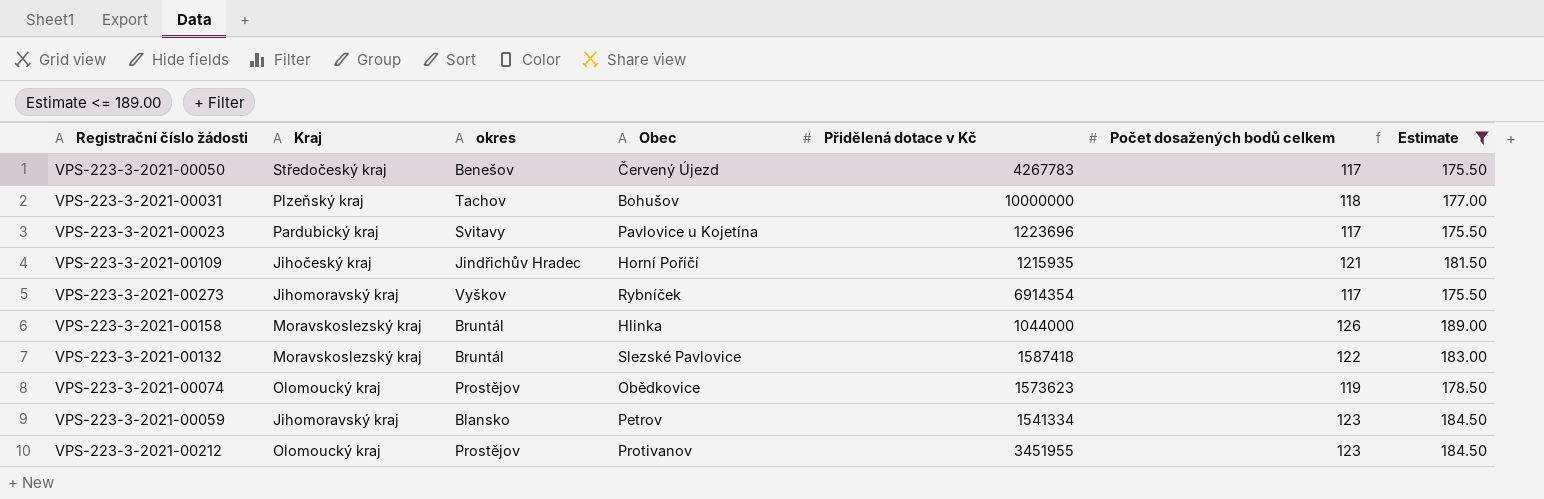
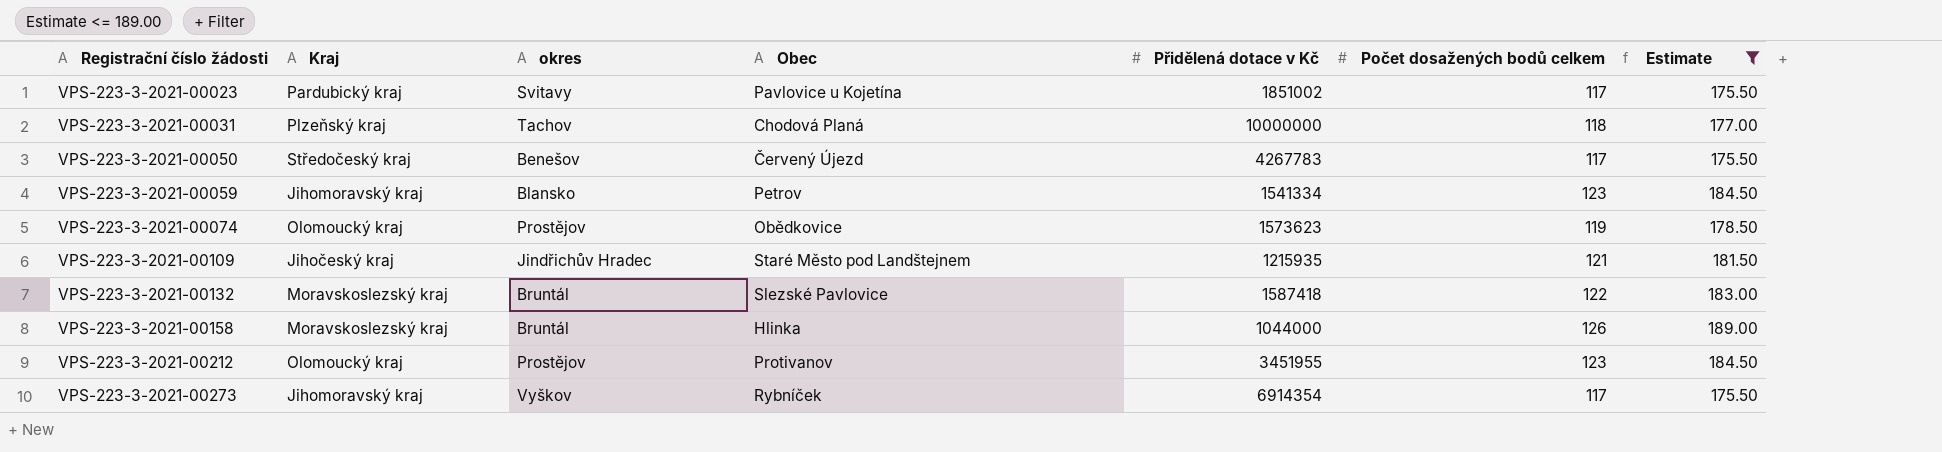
row order: none -> Registrační číslo žádosti ascending
VPS-223-3-2021-00023 | Přidělená dotace v Kč: 1223696 -> 1851002
VPS-223-3-2021-00031 | Obec: Bohušov -> Chodová Planá
VPS-223-3-2021-00109 | Obec: Horní Poříčí -> Staré Město pod Landštejnem

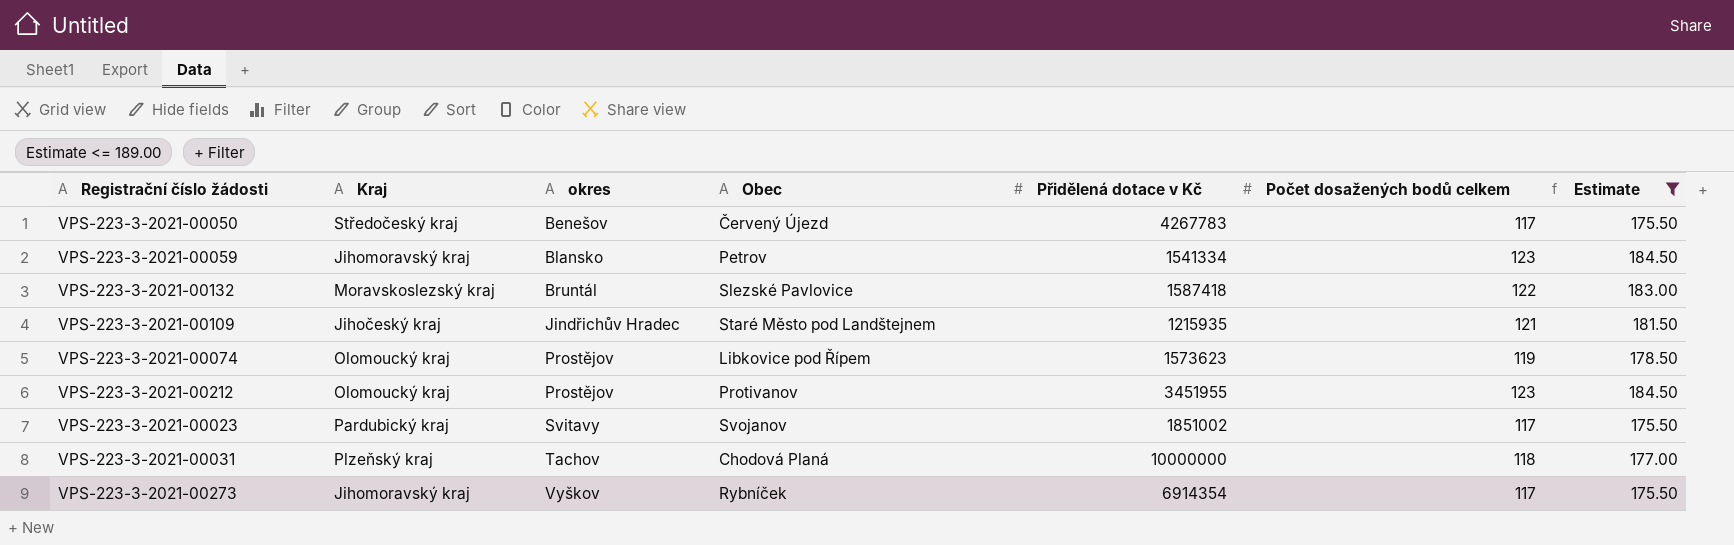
row order: Registrační číslo žádosti ascending -> okres ascending
row VPS-223-3-2021-00158: Moravskoslezský kraj | Bruntál | Hlinka | 1044000 | 126 | 189.00 -> none
VPS-223-3-2021-00074 | Obec: Obědkovice -> Libkovice pod Řípem
VPS-223-3-2021-00023 | Obec: Pavlovice u Kojetína -> Svojanov

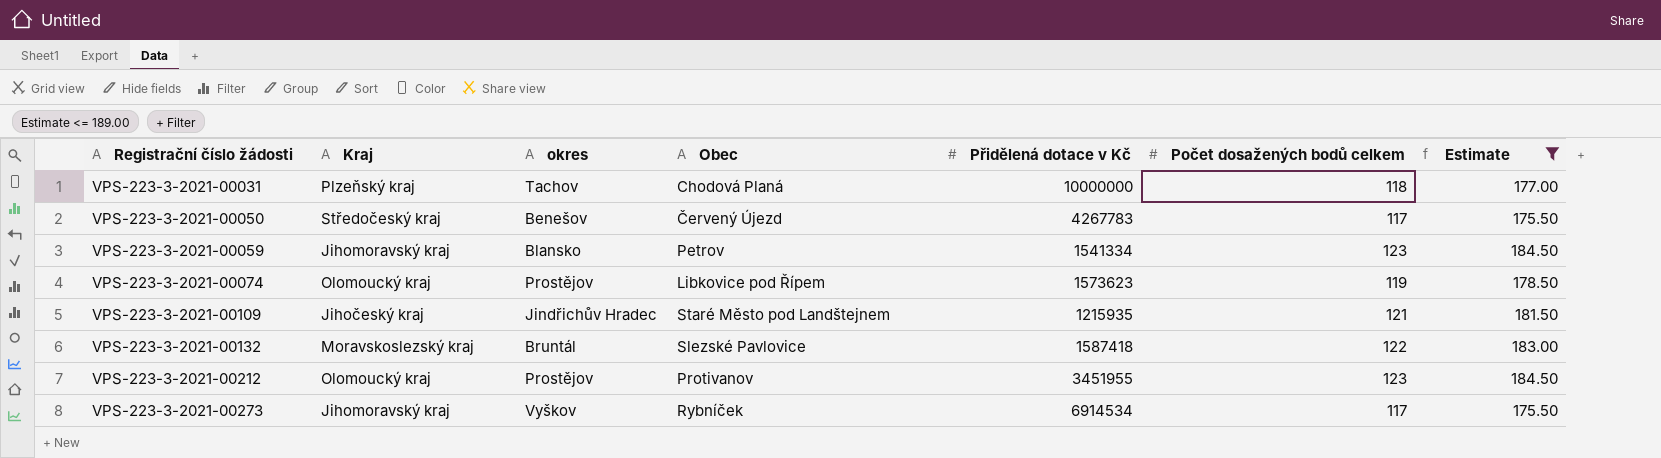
row order: okres ascending -> Registrační číslo žádosti ascending
row VPS-223-3-2021-00023: Pardubický kraj | Svitavy | Svojanov | 1851002 | 117 | 175.50 -> none
VPS-223-3-2021-00273 | Přidělená dotace v Kč: 6914354 -> 6914534

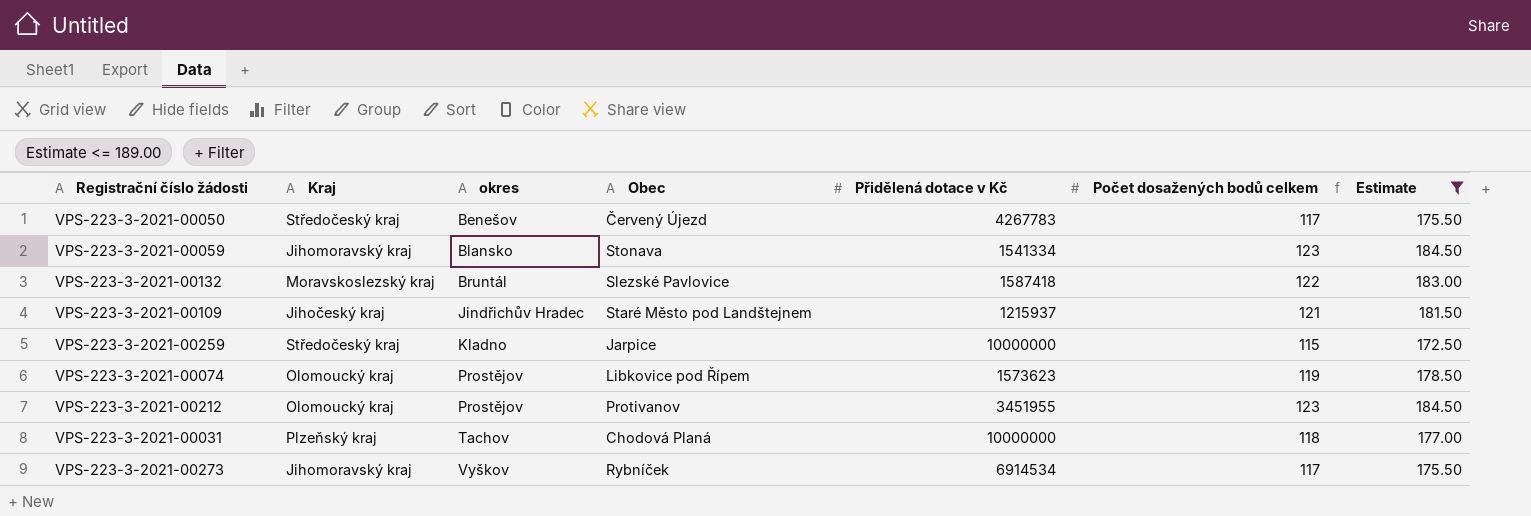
row order: Registrační číslo žádosti ascending -> okres ascending
VPS-223-3-2021-00059 | Obec: Petrov -> Stonava
VPS-223-3-2021-00109 | Přidělená dotace v Kč: 1215935 -> 1215937
row VPS-223-3-2021-00259: none -> Středočeský kraj | Kladno | Jarpice | 10000000 | 115 | 172.50

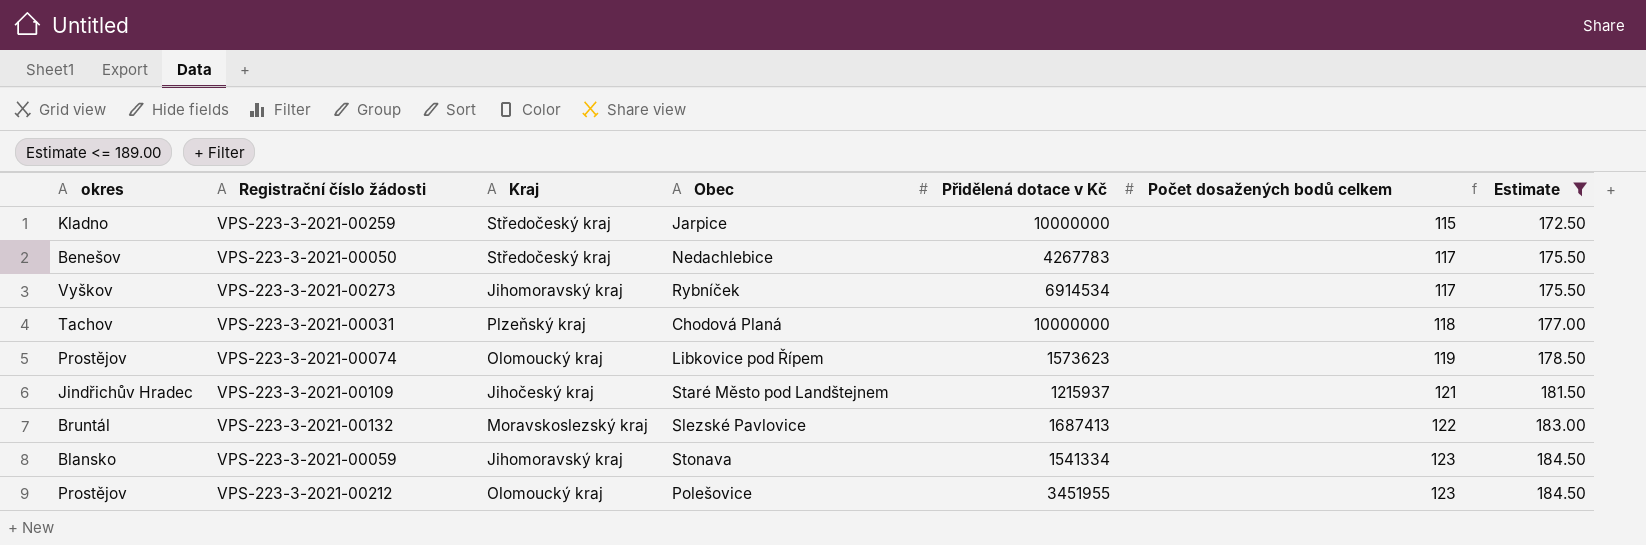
row order: okres ascending -> Počet dosažených bodů celkem ascending
column okres | position: 3 -> 1
VPS-223-3-2021-00050 | Obec: Červený Újezd -> Nedachlebice
VPS-223-3-2021-00132 | Přidělená dotace v Kč: 1587418 -> 1687413
VPS-223-3-2021-00212 | Obec: Protivanov -> Polešovice

